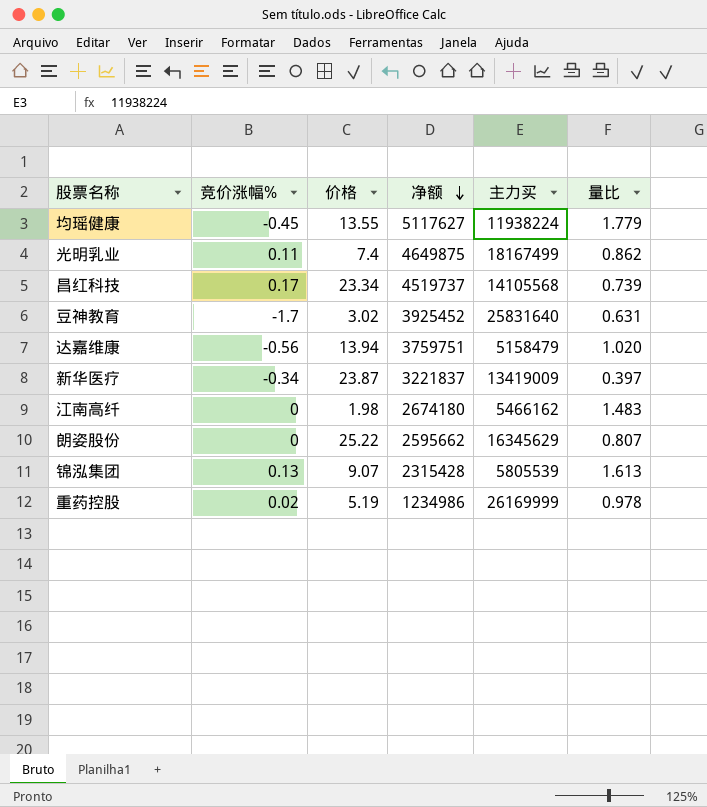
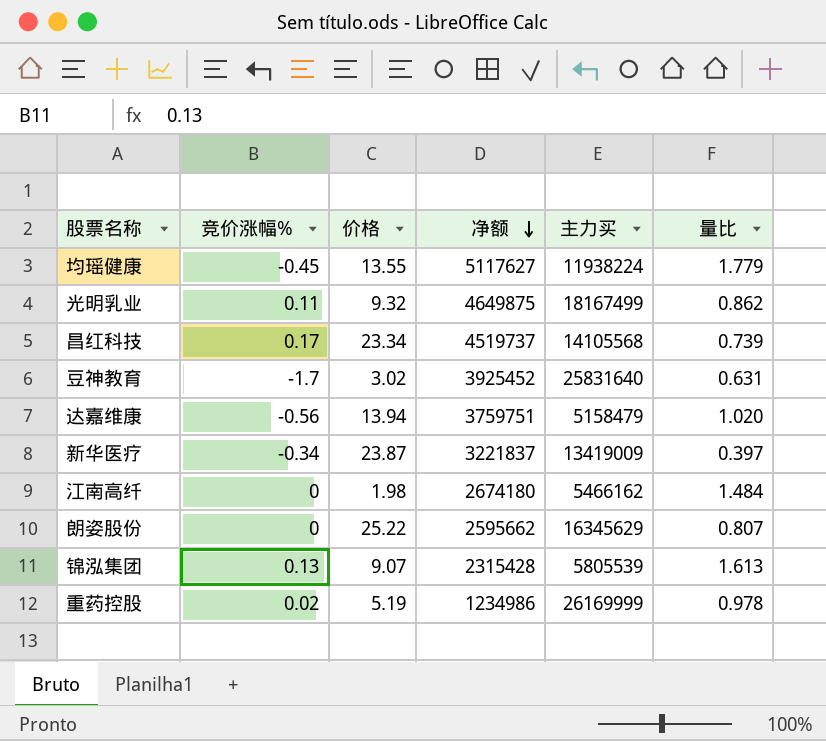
光明乳业 | 价格: 7.4 -> 9.32
江南高纤 | 量比: 1.483 -> 1.484

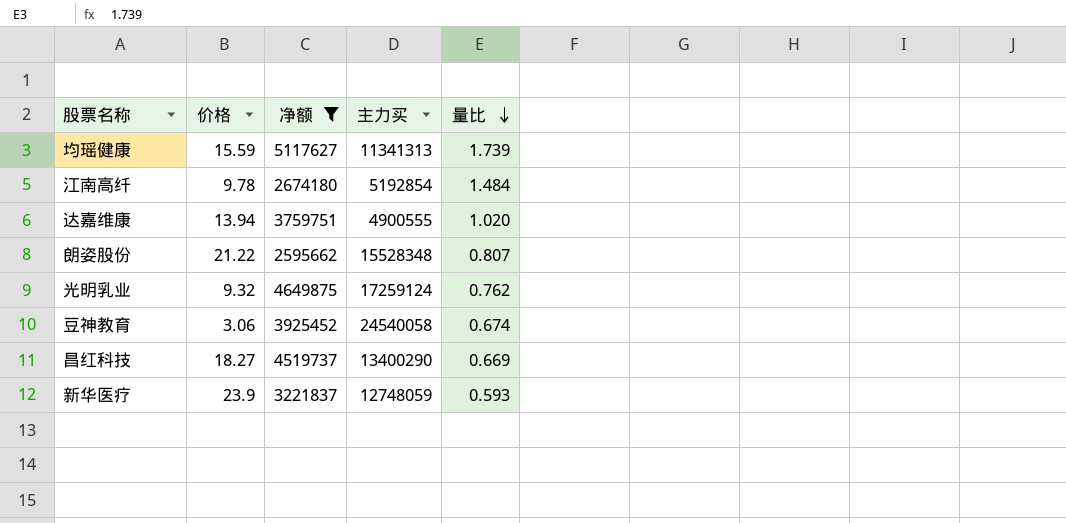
filter: none -> 净额 >= 2595662
row order: 净额 descending -> 量比 descending
column 竞价涨幅% | position: 2 -> none
均瑶健康 | 价格: 13.55 -> 15.59
均瑶健康 | 主力买: 11938224 -> 11341313
均瑶健康 | 量比: 1.779 -> 1.739
江南高纤 | 价格: 1.98 -> 9.78
江南高纤 | 主力买: 5466162 -> 5192854
达嘉维康 | 主力买: 5158479 -> 4900555
朗姿股份 | 价格: 25.22 -> 21.22
朗姿股份 | 主力买: 16345629 -> 15528348
光明乳业 | 主力买: 18167499 -> 17259124
光明乳业 | 量比: 0.862 -> 0.762
豆神教育 | 价格: 3.02 -> 3.06
豆神教育 | 主力买: 25831640 -> 24540058
豆神教育 | 量比: 0.631 -> 0.674
昌红科技 | 价格: 23.34 -> 18.27
昌红科技 | 主力买: 14105568 -> 13400290
昌红科技 | 量比: 0.739 -> 0.669
新华医疗 | 价格: 23.87 -> 23.9
新华医疗 | 主力买: 13419009 -> 12748059
新华医疗 | 量比: 0.397 -> 0.593

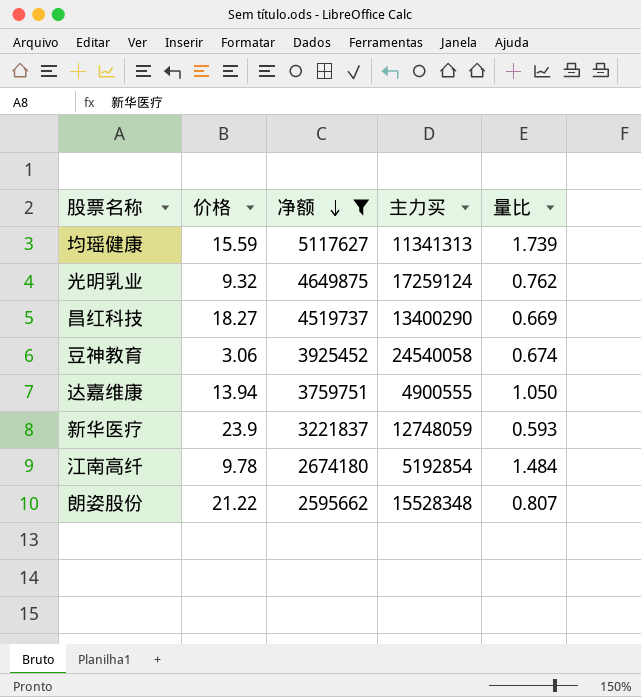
row order: 量比 descending -> 净额 descending
达嘉维康 | 量比: 1.020 -> 1.050

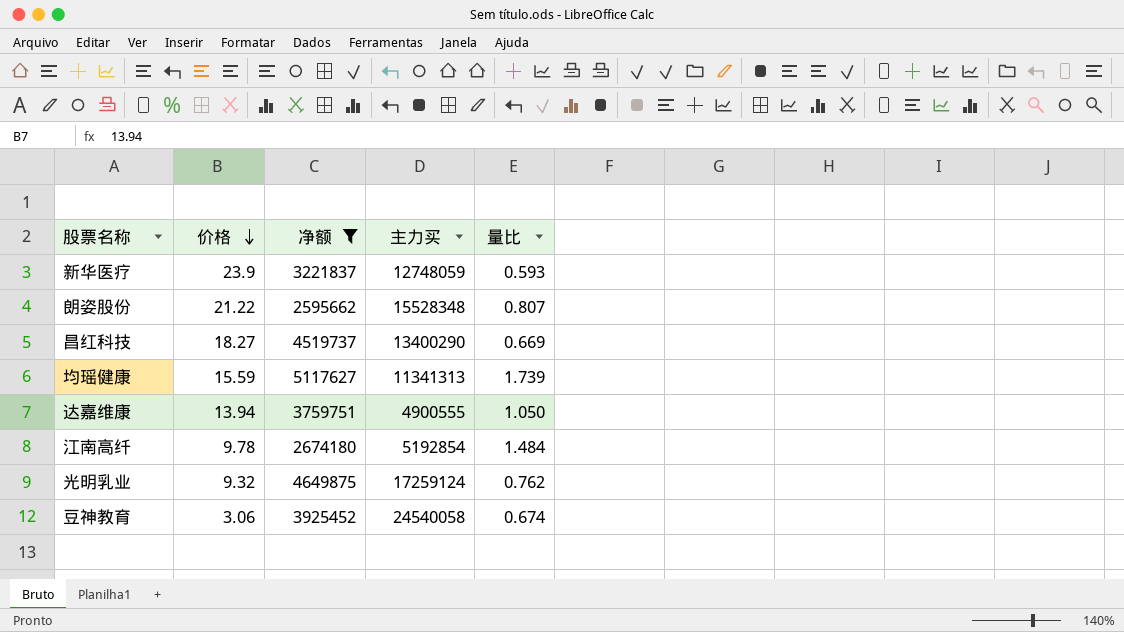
row order: 净额 descending -> 价格 descending

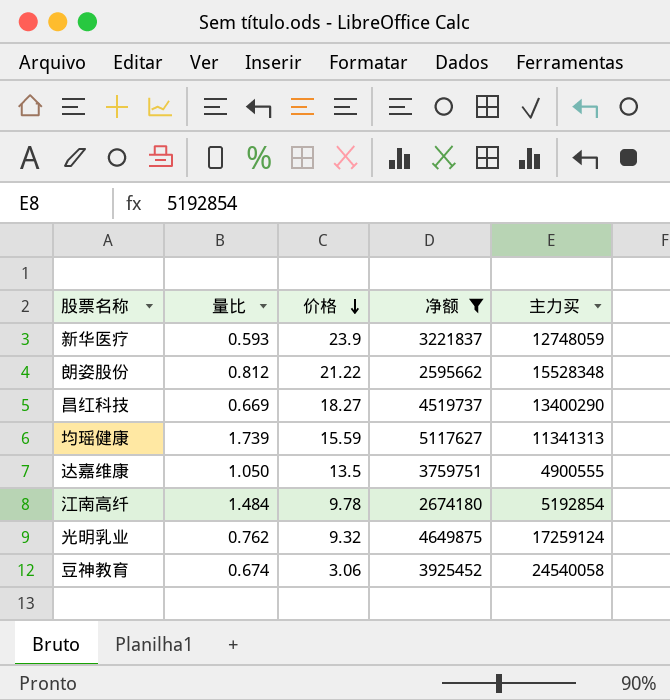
column 量比 | position: 5 -> 2
朗姿股份 | 量比: 0.807 -> 0.812
达嘉维康 | 价格: 13.94 -> 13.5

